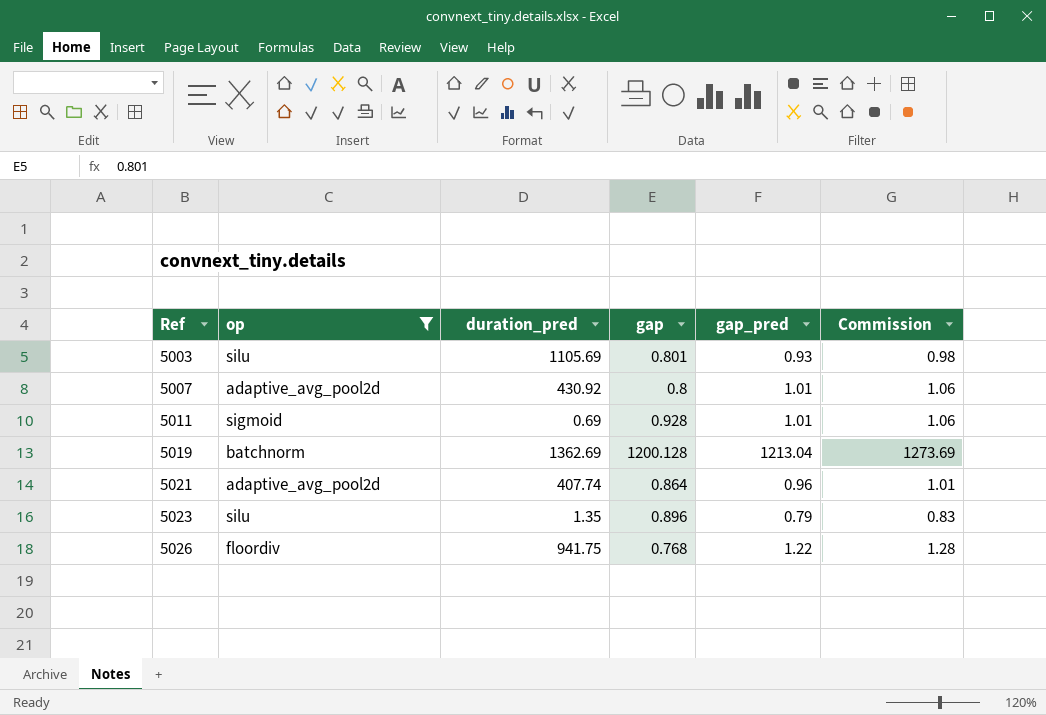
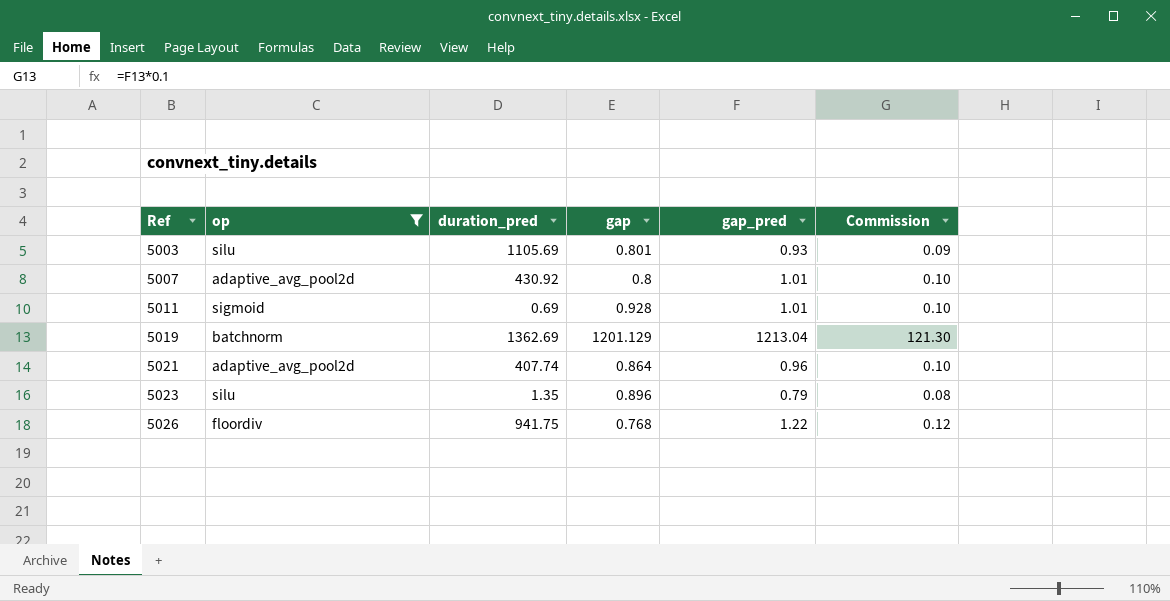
column Commission | formula: [gap_pred] * 1.05 -> [gap_pred] * 0.1
5019 | gap: 1200.128 -> 1201.129

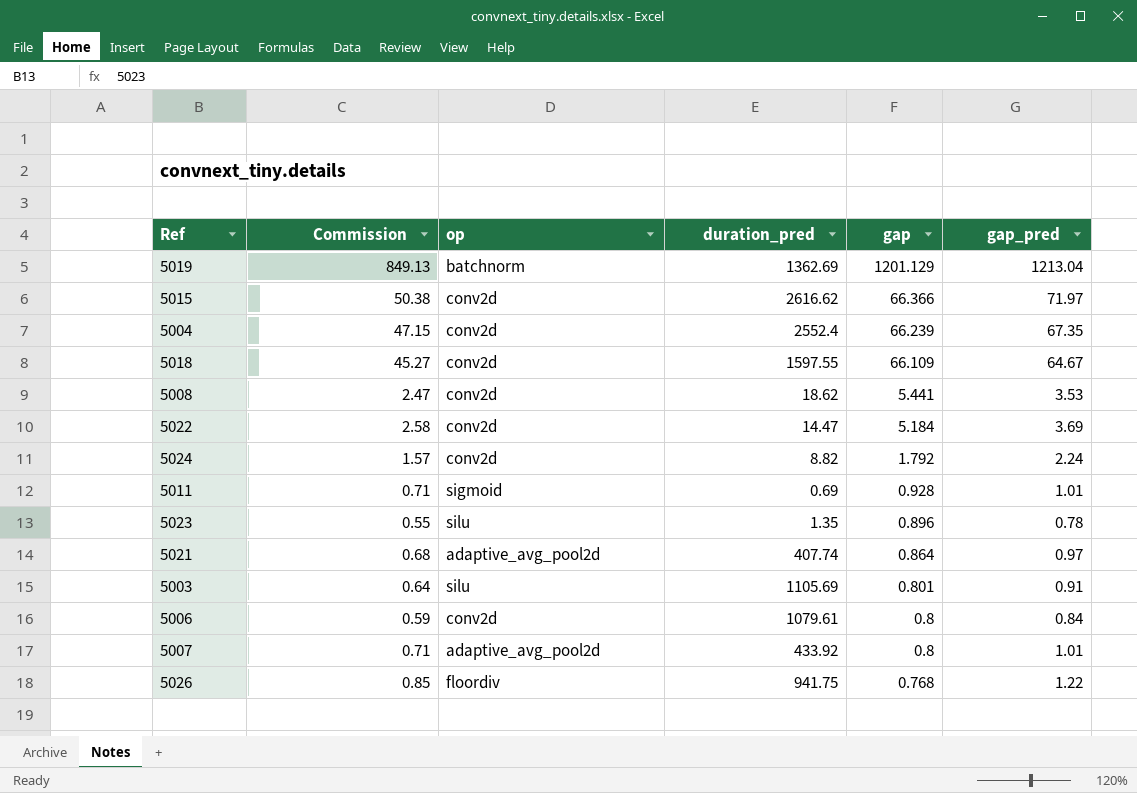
filter: op != conv2d -> none
row order: Ref ascending -> gap descending
column Commission | formula: [gap_pred] * 0.1 -> [gap_pred] * 0.7
column Commission | position: 6 -> 2
5023 | gap_pred: 0.79 -> 0.78
5021 | gap_pred: 0.96 -> 0.97
5003 | gap_pred: 0.93 -> 0.91
5007 | duration_pred: 430.92 -> 433.92

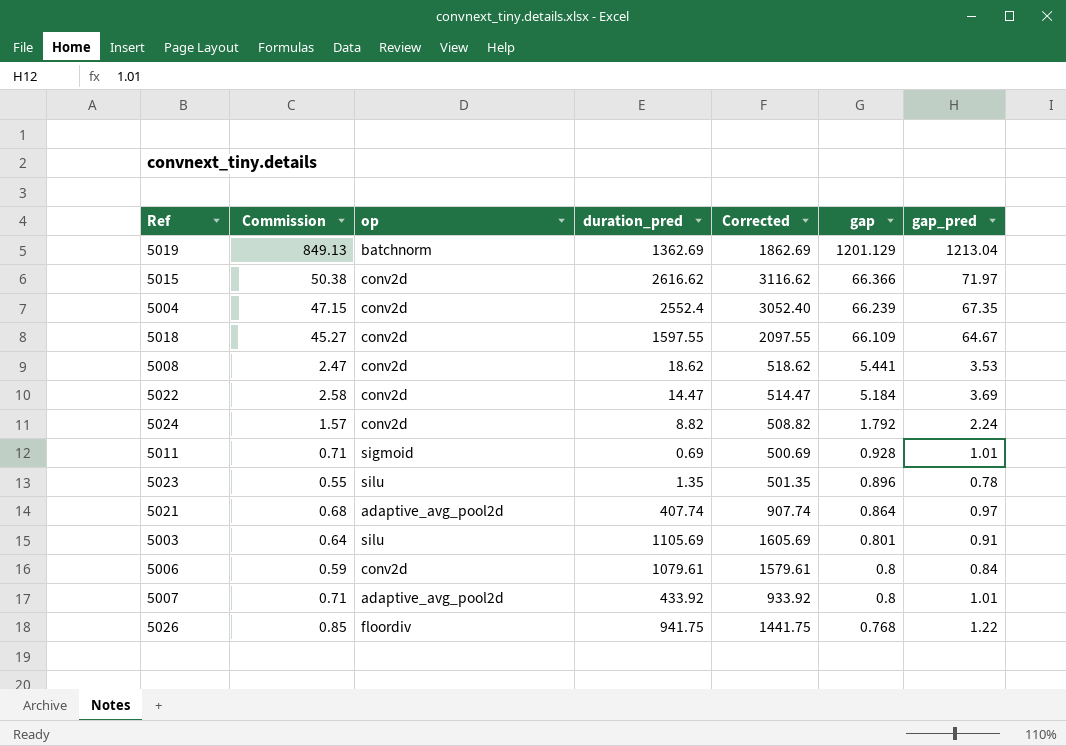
column Corrected | formula: none -> [duration_pred] + 500

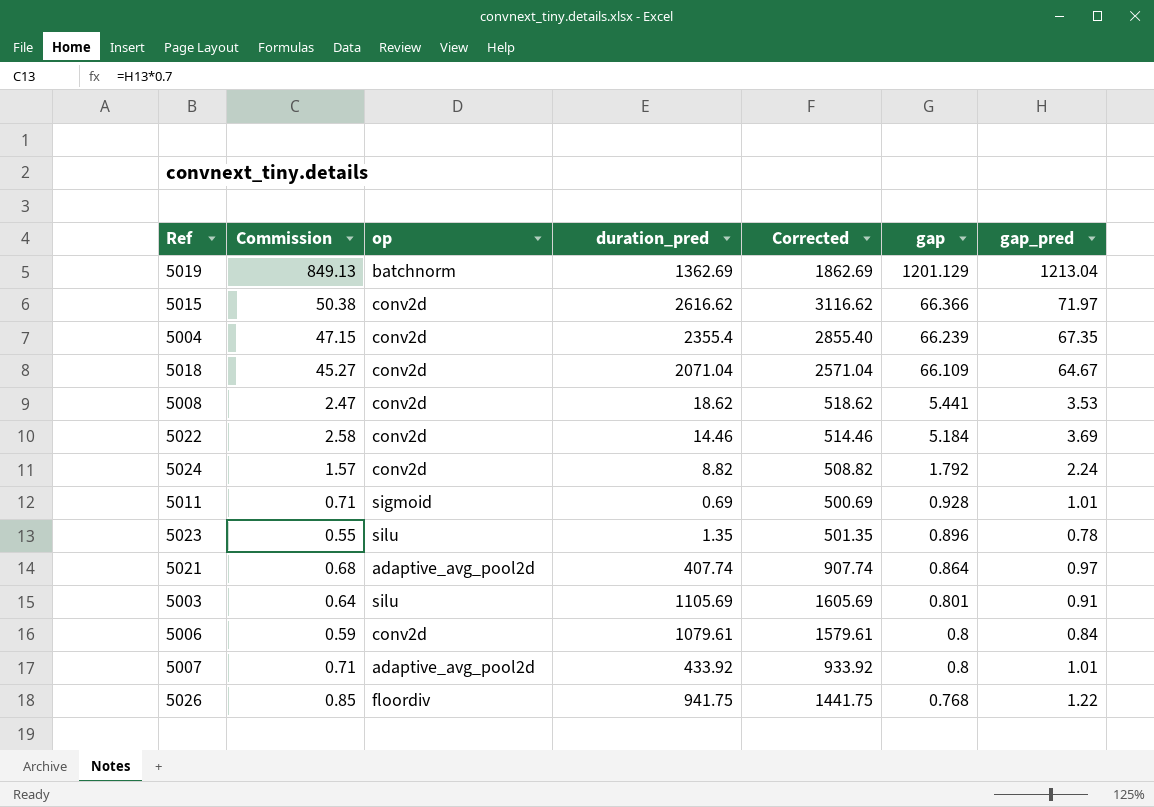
5004 | duration_pred: 2552.4 -> 2355.4
5004 | Corrected: 3052.40 -> 2855.40
5018 | duration_pred: 1597.55 -> 2071.04
5018 | Corrected: 2097.55 -> 2571.04
5022 | duration_pred: 14.47 -> 14.46
5022 | Corrected: 514.47 -> 514.46

